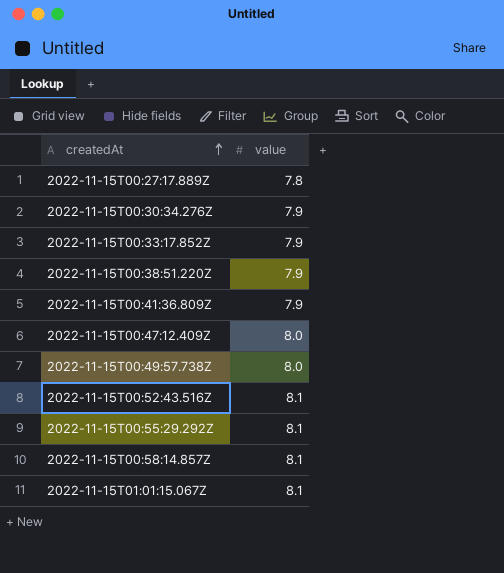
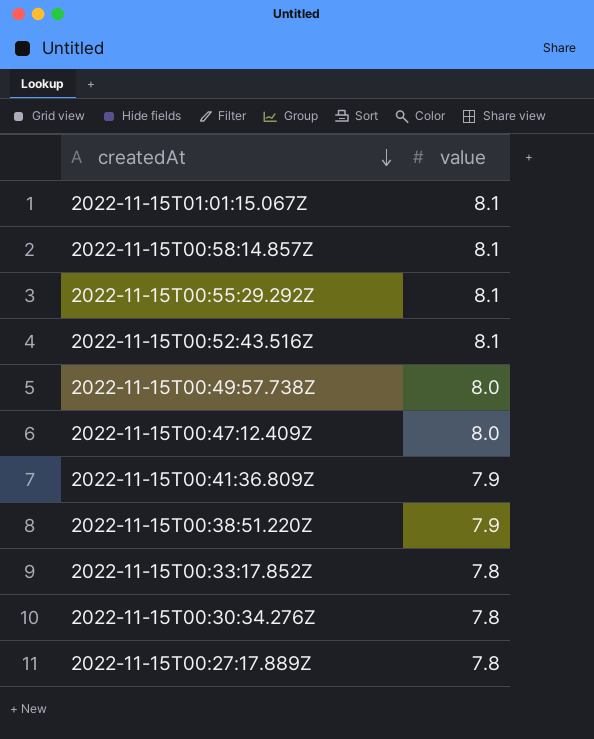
row order: createdAt ascending -> createdAt descending
2022-11-15T00:33:17.852Z | value: 7.9 -> 7.8
2022-11-15T00:30:34.276Z | value: 7.9 -> 7.8

